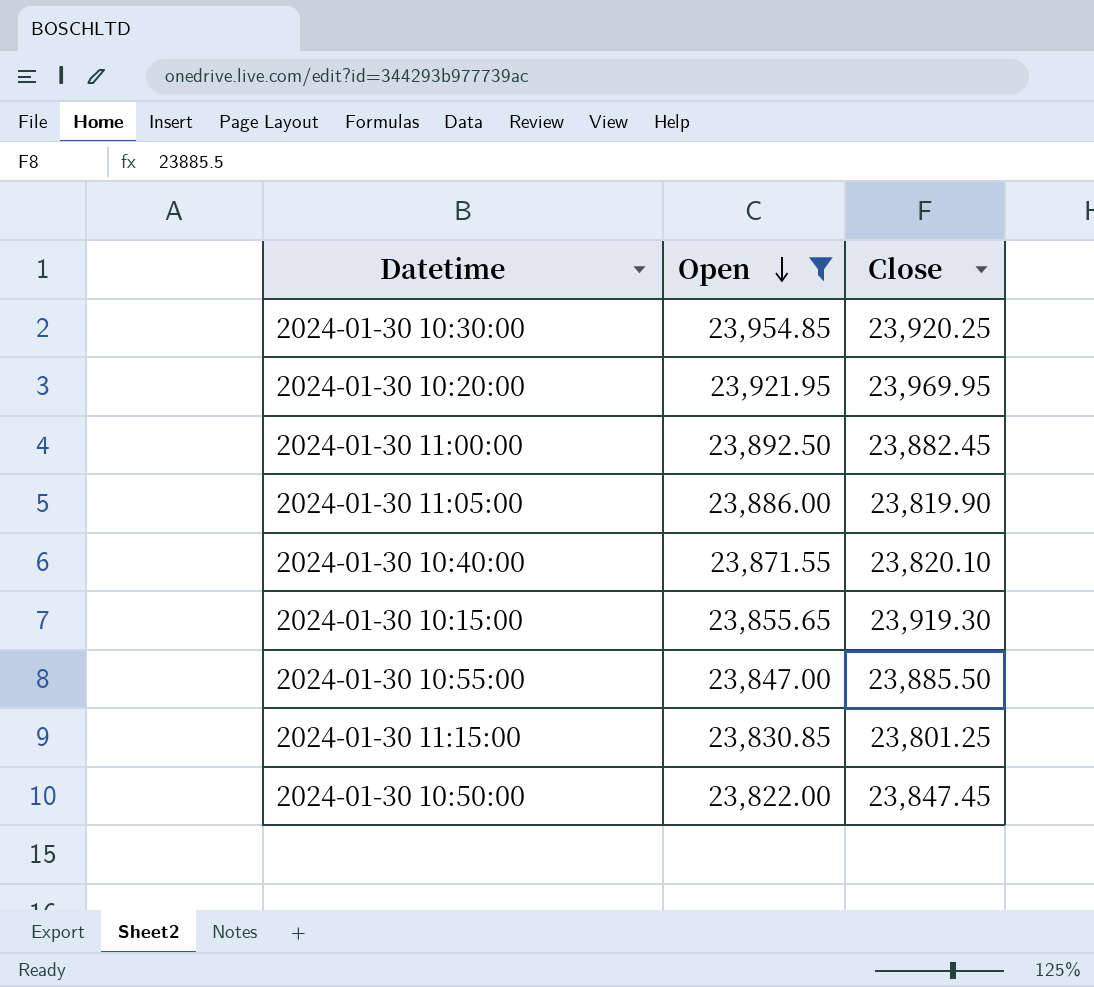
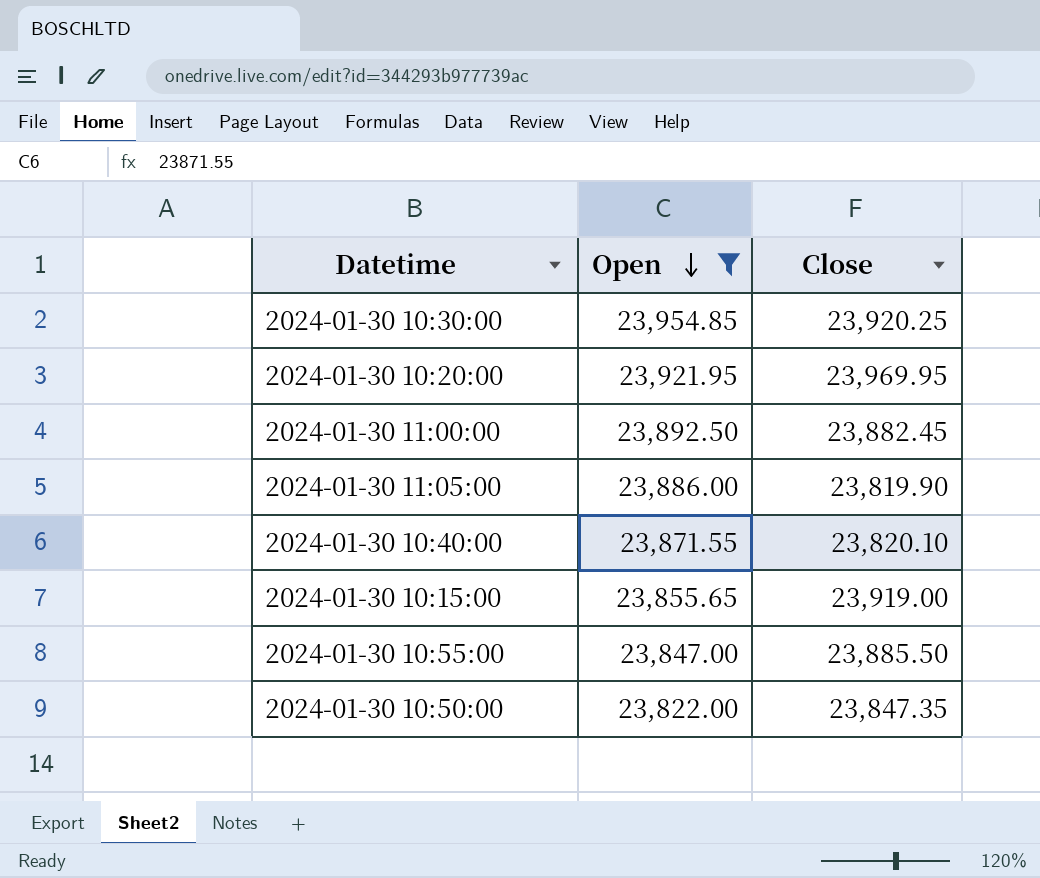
row 2024-01-30 11:15:00: 23,830.85 | 23,801.25 -> none
2024-01-30 10:15:00 | Close: 23,919.30 -> 23,919.00
2024-01-30 10:50:00 | Close: 23,847.45 -> 23,847.35

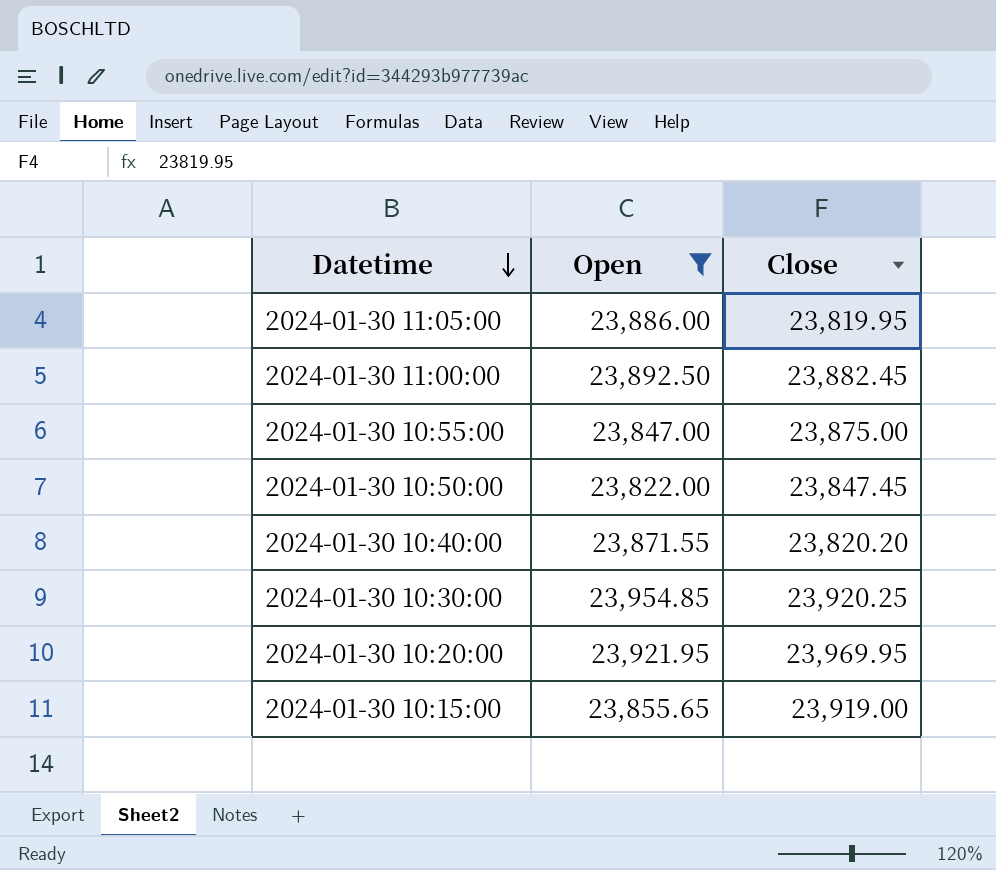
row order: Open descending -> Datetime descending
2024-01-30 11:05:00 | Close: 23,819.90 -> 23,819.95
2024-01-30 10:55:00 | Close: 23,885.50 -> 23,875.00
2024-01-30 10:50:00 | Close: 23,847.35 -> 23,847.45
2024-01-30 10:40:00 | Close: 23,820.10 -> 23,820.20

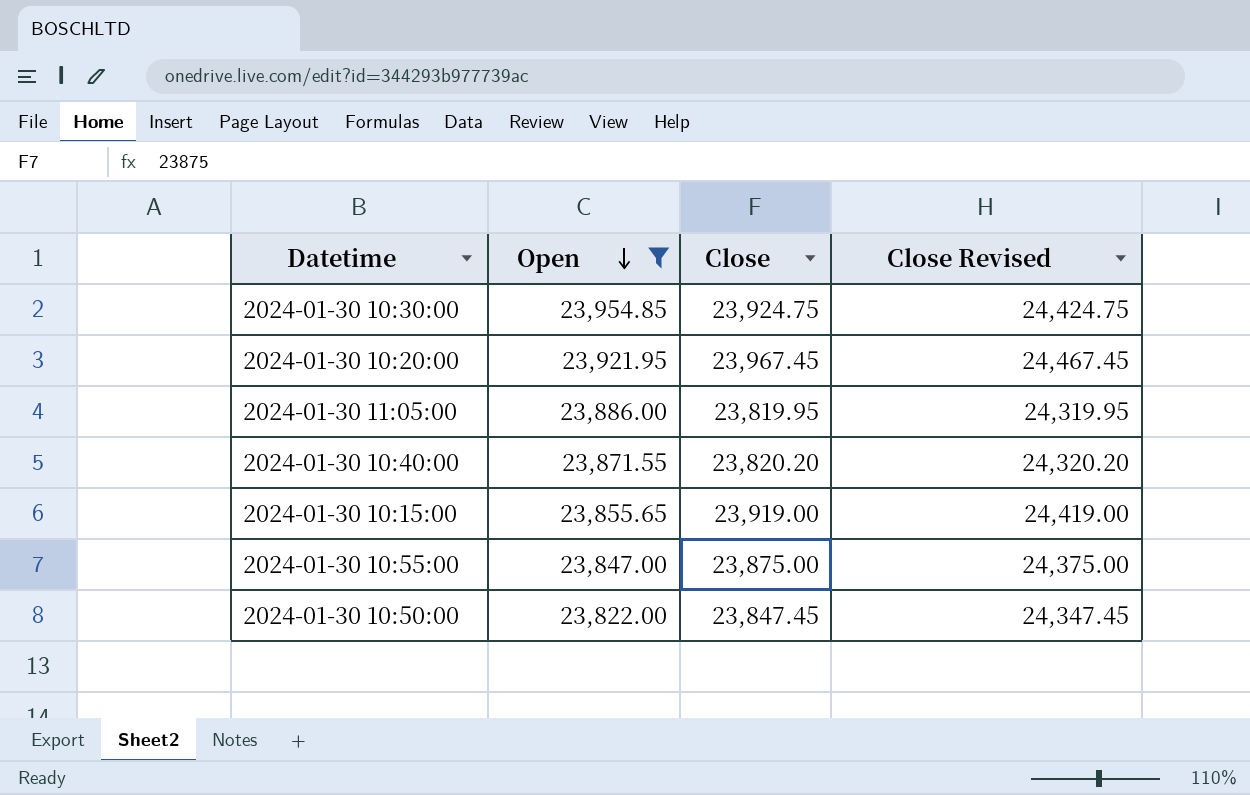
row order: Datetime descending -> Open descending
column Close Revised | formula: none -> [Close] + 500
row 2024-01-30 11:00:00: 23,892.50 | 23,882.45 -> none
2024-01-30 10:30:00 | Close: 23,920.25 -> 23,924.75
2024-01-30 10:20:00 | Close: 23,969.95 -> 23,967.45

